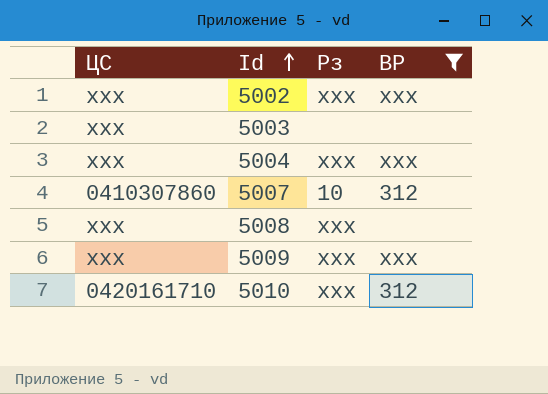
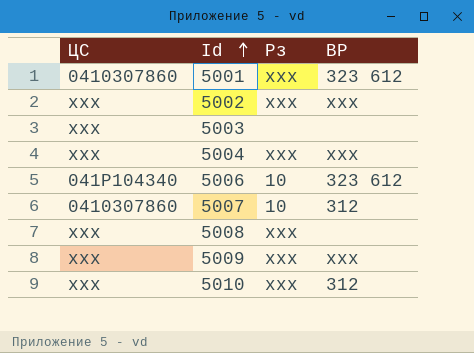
filter: ВР != 323 612 -> none
5010 | ЦС: 0420161710 -> ххх

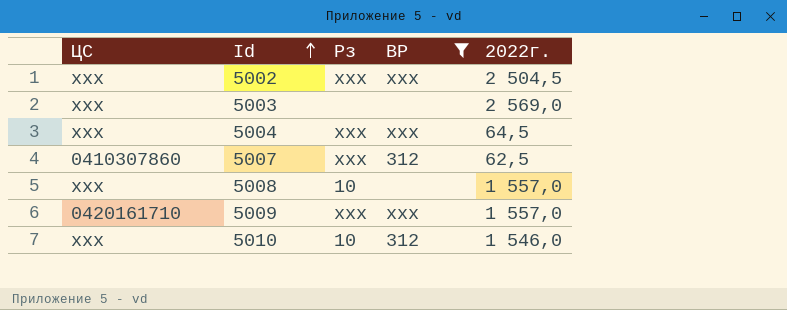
filter: none -> ВР != 323 612
column 2022г. | position: none -> 5
5007 | Рз: 10 -> ххх
5008 | Рз: ххх -> 10
5009 | ЦС: ххх -> 0420161710
5010 | Рз: ххх -> 10

